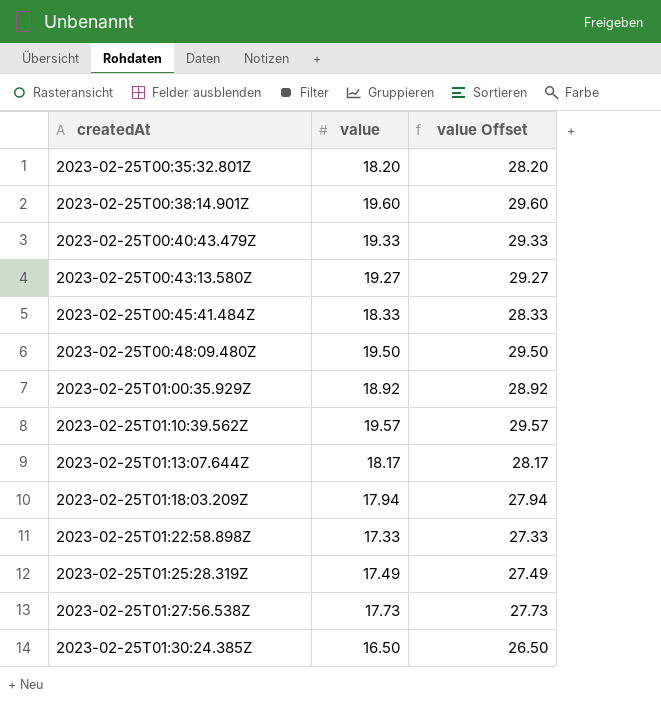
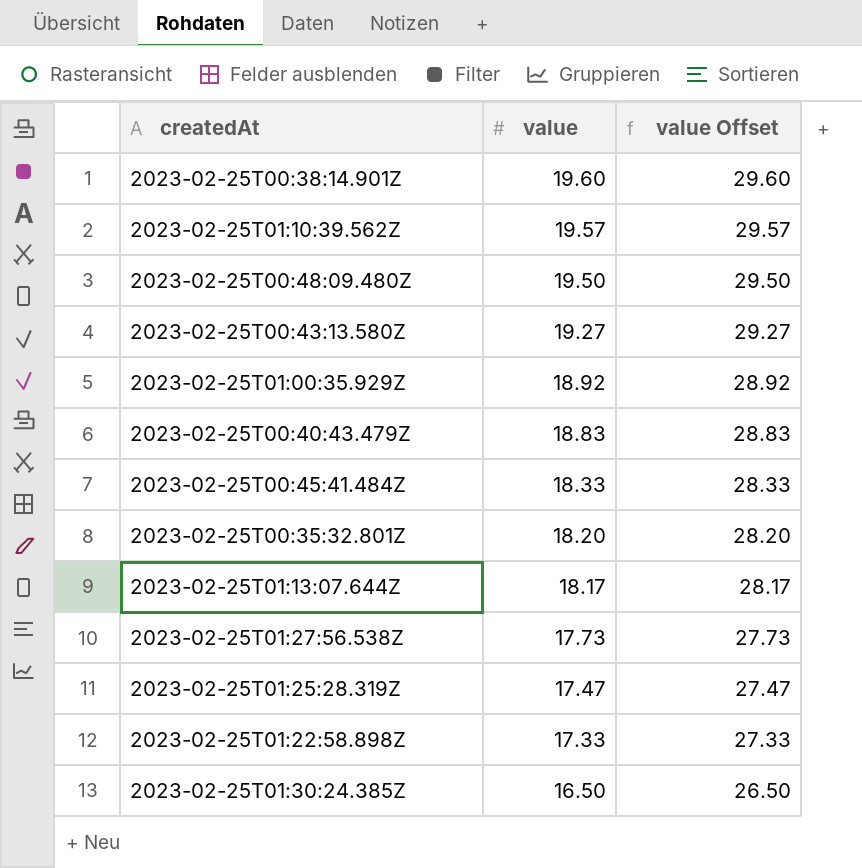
row order: createdAt ascending -> value descending
row 2023-02-25T01:18:03.209Z: 17.94 | 27.94 -> none
2023-02-25T00:40:43.479Z | value: 19.33 -> 18.83
2023-02-25T00:40:43.479Z | value Offset: 29.33 -> 28.83
2023-02-25T01:25:28.319Z | value: 17.49 -> 17.47
2023-02-25T01:25:28.319Z | value Offset: 27.49 -> 27.47

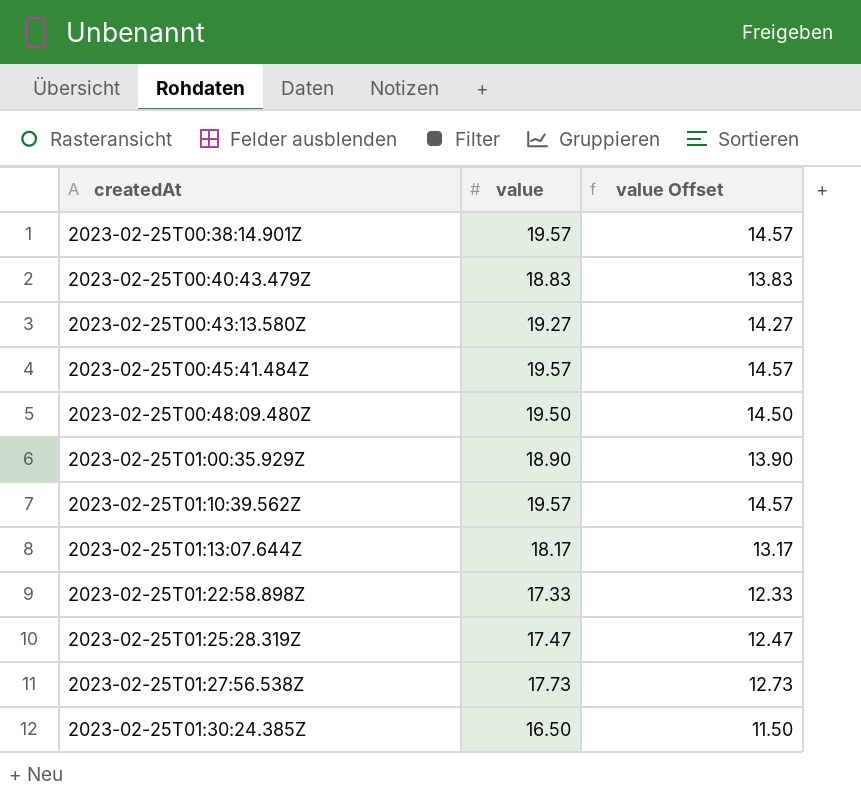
row order: value descending -> createdAt ascending
column value Offset | formula: [value] + 10 -> [value] - 5
row 2023-02-25T00:35:32.801Z: 18.20 | 28.20 -> none
2023-02-25T00:38:14.901Z | value: 19.60 -> 19.57
2023-02-25T00:45:41.484Z | value: 18.33 -> 19.57
2023-02-25T01:00:35.929Z | value: 18.92 -> 18.90

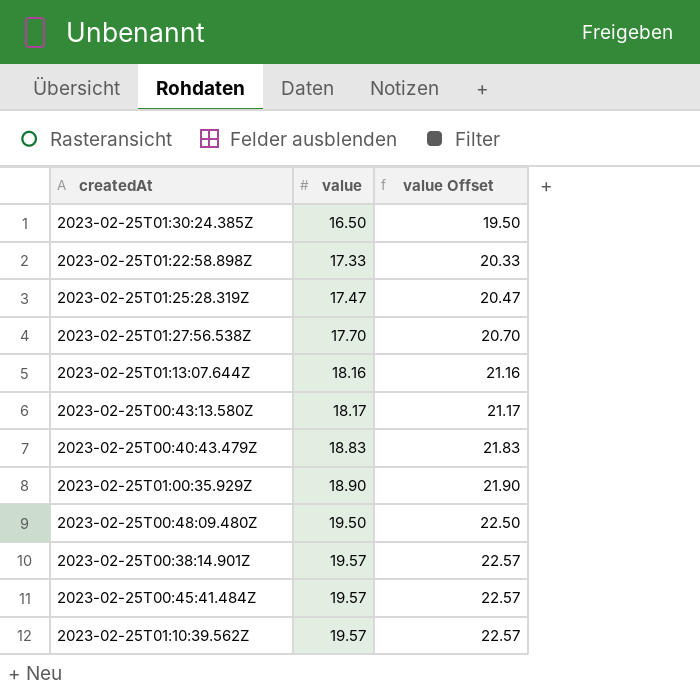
row order: createdAt ascending -> value ascending
column value Offset | formula: [value] - 5 -> [value] + 3
2023-02-25T01:27:56.538Z | value: 17.73 -> 17.70
2023-02-25T01:13:07.644Z | value: 18.17 -> 18.16
2023-02-25T00:43:13.580Z | value: 19.27 -> 18.17

